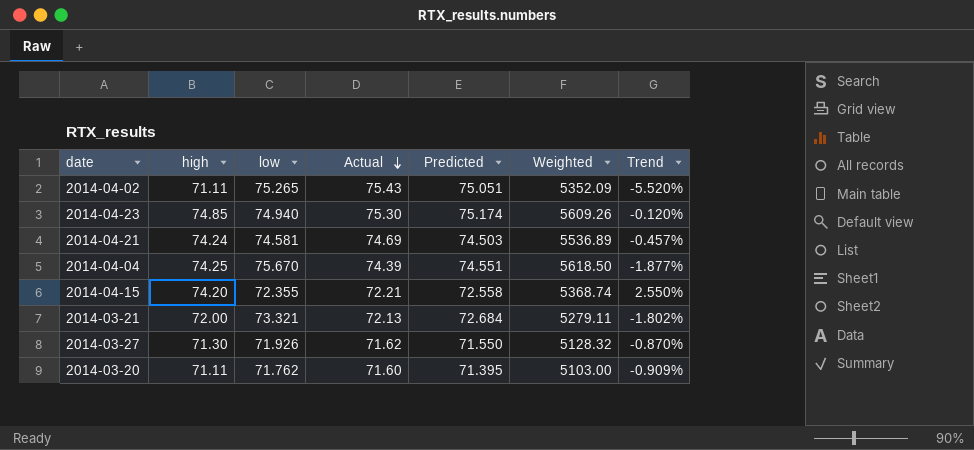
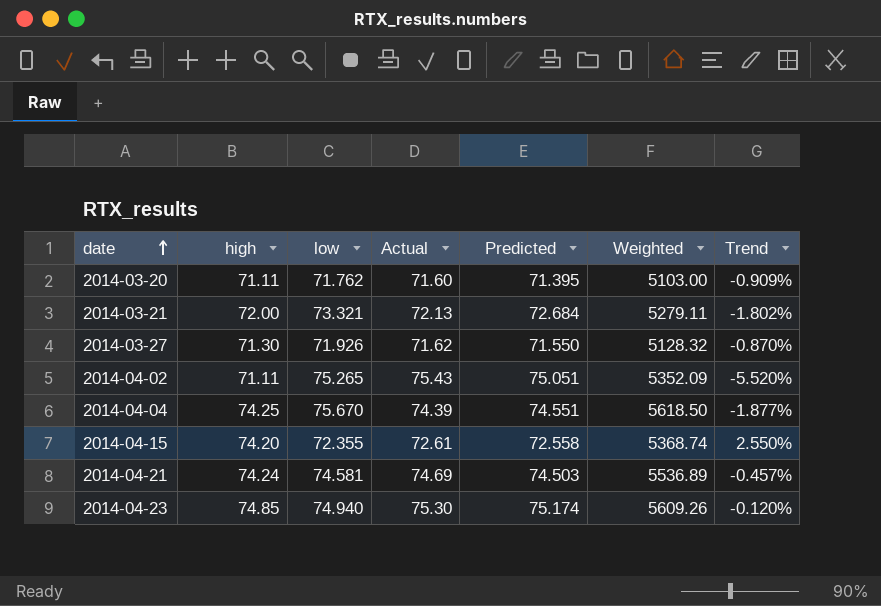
row order: Actual descending -> date ascending
2014-04-15 | Actual: 72.21 -> 72.61

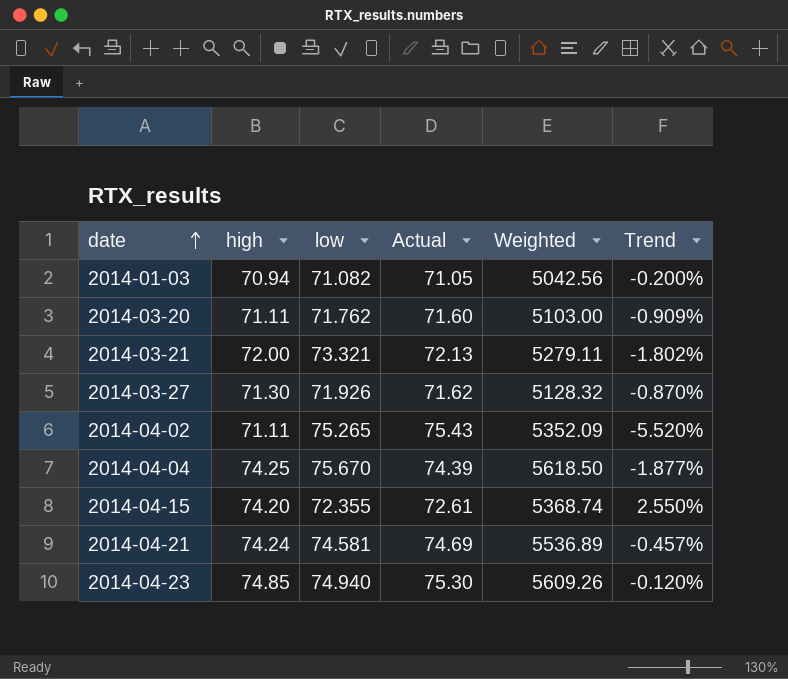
column Predicted | position: 5 -> none
row 2014-01-03: none -> 70.94 | 71.082 | 71.05 | 5042.56 | -0.200%

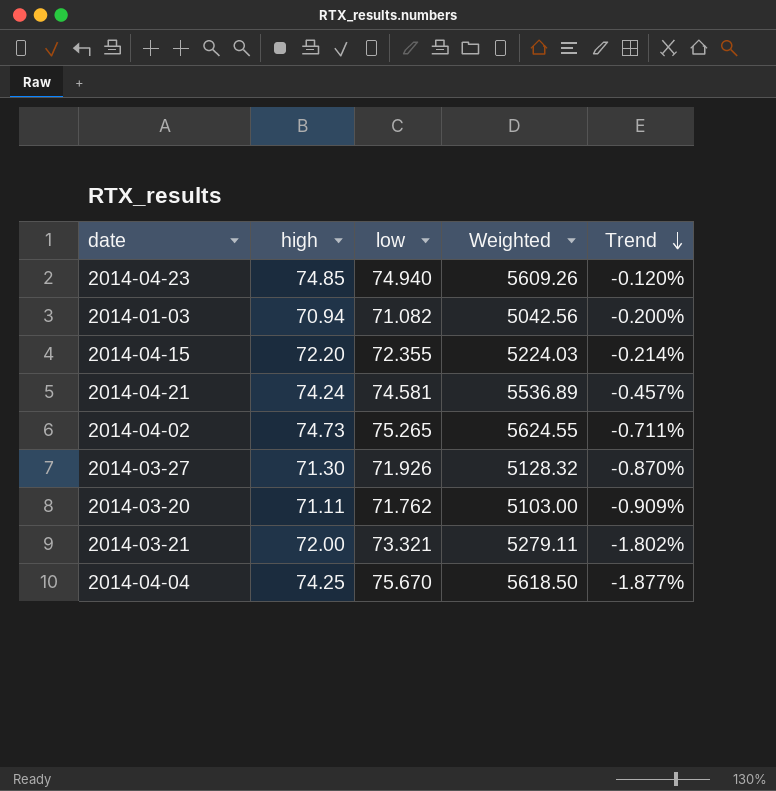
row order: date ascending -> Trend descending
column Actual | position: 4 -> none
2014-04-15 | high: 74.20 -> 72.20
2014-04-15 | Weighted: 5368.74 -> 5224.03
2014-04-15 | Trend: 2.550% -> -0.214%
2014-04-02 | high: 71.11 -> 74.73
2014-04-02 | Weighted: 5352.09 -> 5624.55
2014-04-02 | Trend: -5.520% -> -0.711%

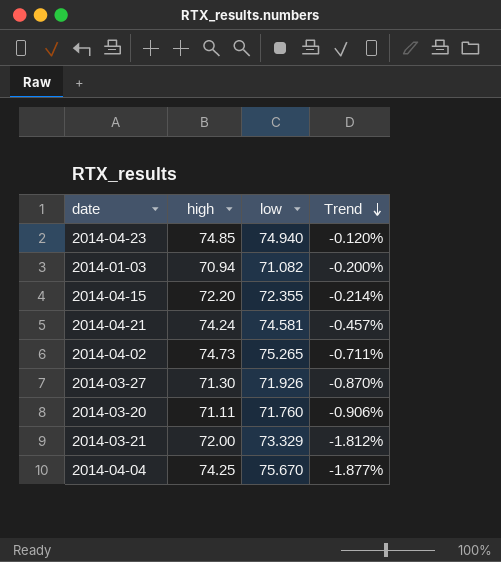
column Weighted | formula: [high] * [low] -> none
2014-03-20 | low: 71.762 -> 71.760
2014-03-20 | Trend: -0.909% -> -0.906%
2014-03-21 | low: 73.321 -> 73.329
2014-03-21 | Trend: -1.802% -> -1.812%

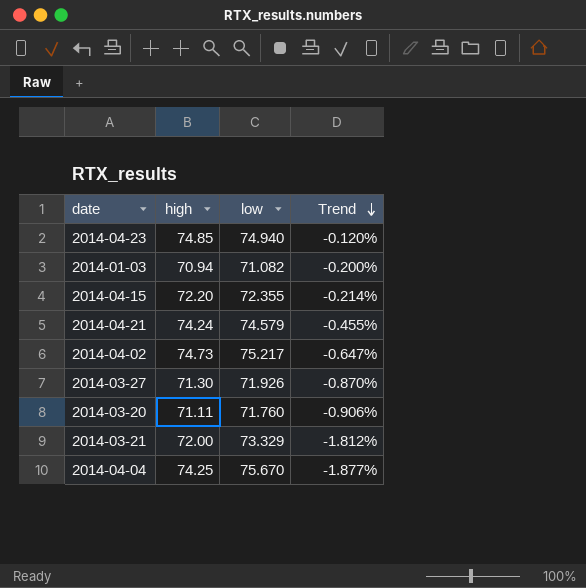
2014-04-21 | low: 74.581 -> 74.579
2014-04-21 | Trend: -0.457% -> -0.455%
2014-04-02 | low: 75.265 -> 75.217
2014-04-02 | Trend: -0.711% -> -0.647%

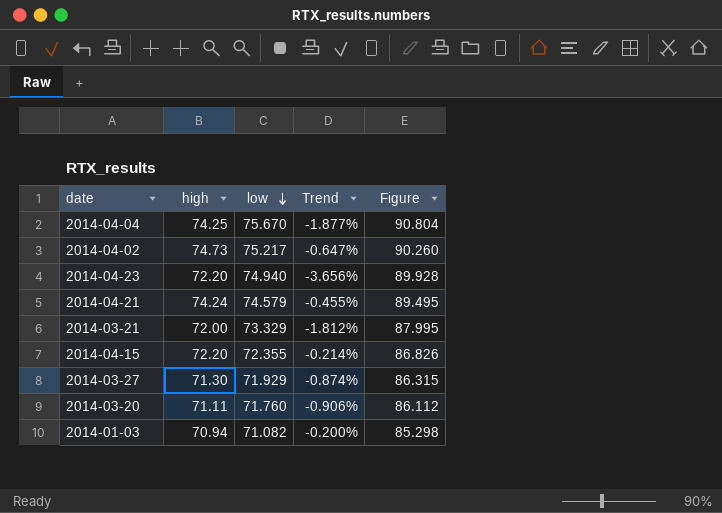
row order: Trend descending -> low descending
column Figure | formula: none -> [low] * 1.2
2014-04-23 | high: 74.85 -> 72.20
2014-04-23 | Trend: -0.120% -> -3.656%
2014-03-27 | low: 71.926 -> 71.929
2014-03-27 | Trend: -0.870% -> -0.874%

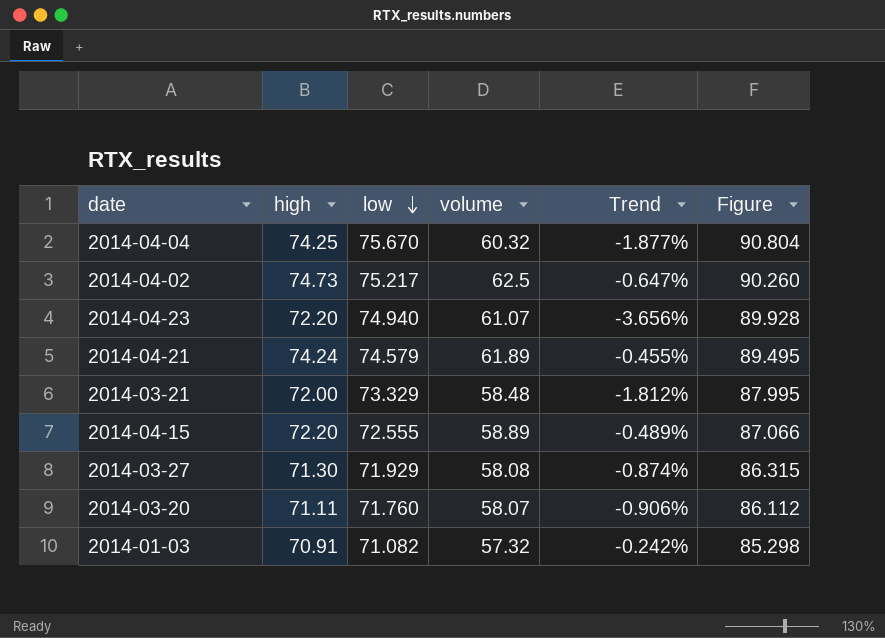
column volume | position: none -> 4
2014-04-15 | low: 72.355 -> 72.555
2014-04-15 | Trend: -0.214% -> -0.489%
2014-04-15 | Figure: 86.826 -> 87.066
2014-01-03 | high: 70.94 -> 70.91
2014-01-03 | Trend: -0.200% -> -0.242%

